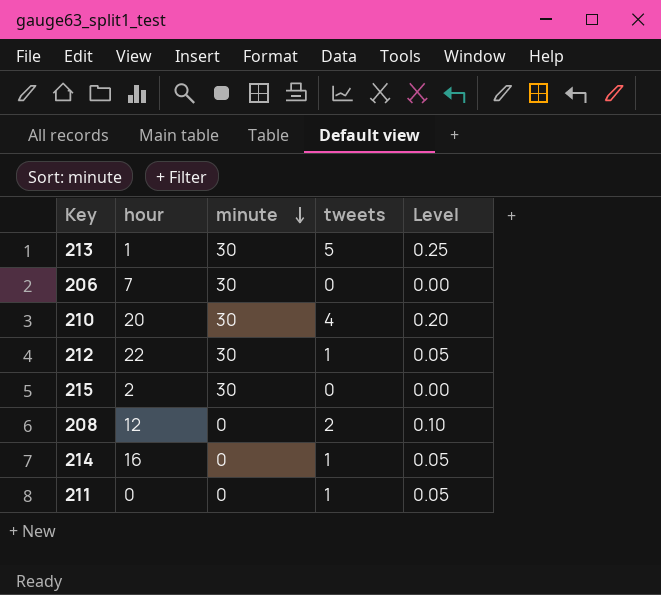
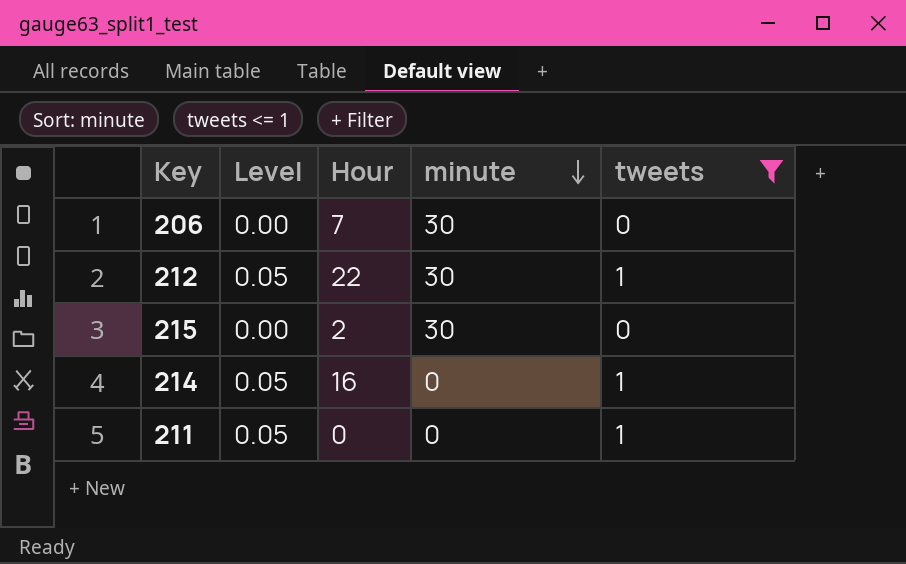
filter: none -> tweets <= 1
column Level | position: 5 -> 2
column name: hour -> Hour

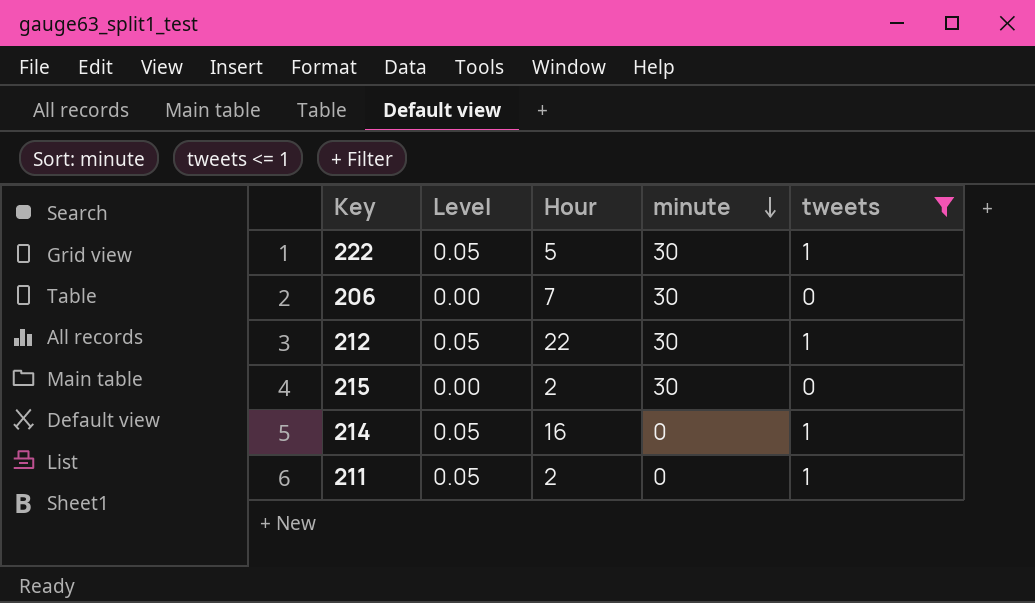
row 222: none -> 0.05 | 5 | 30 | 1
211 | Hour: 0 -> 2

